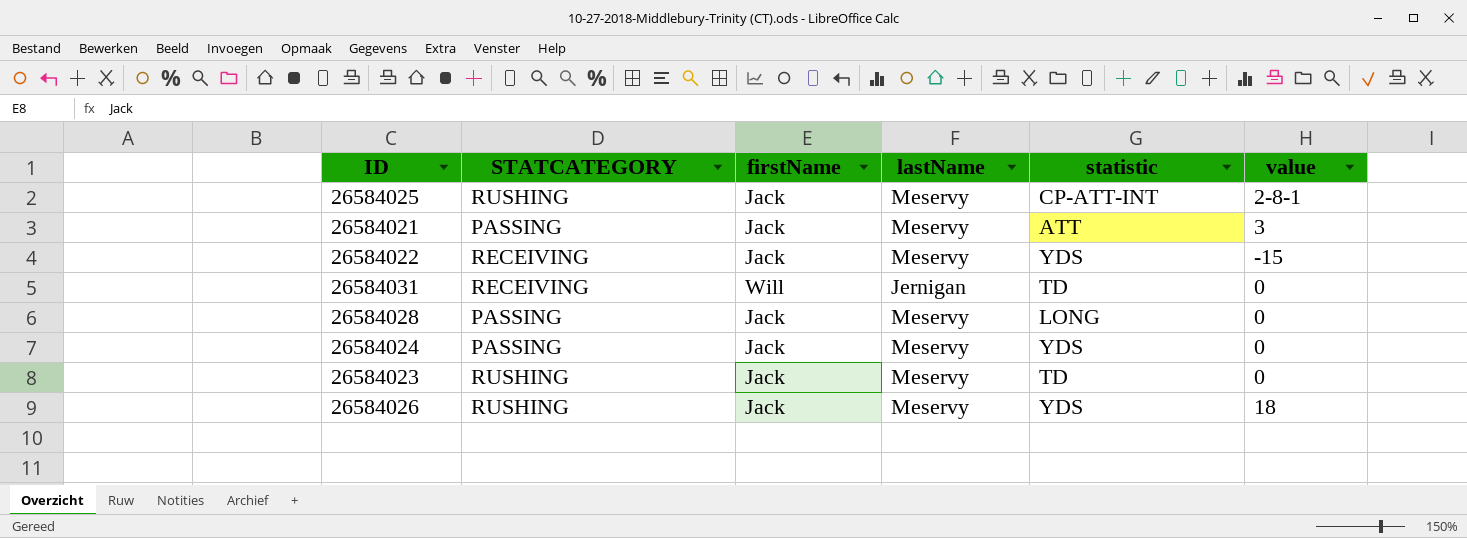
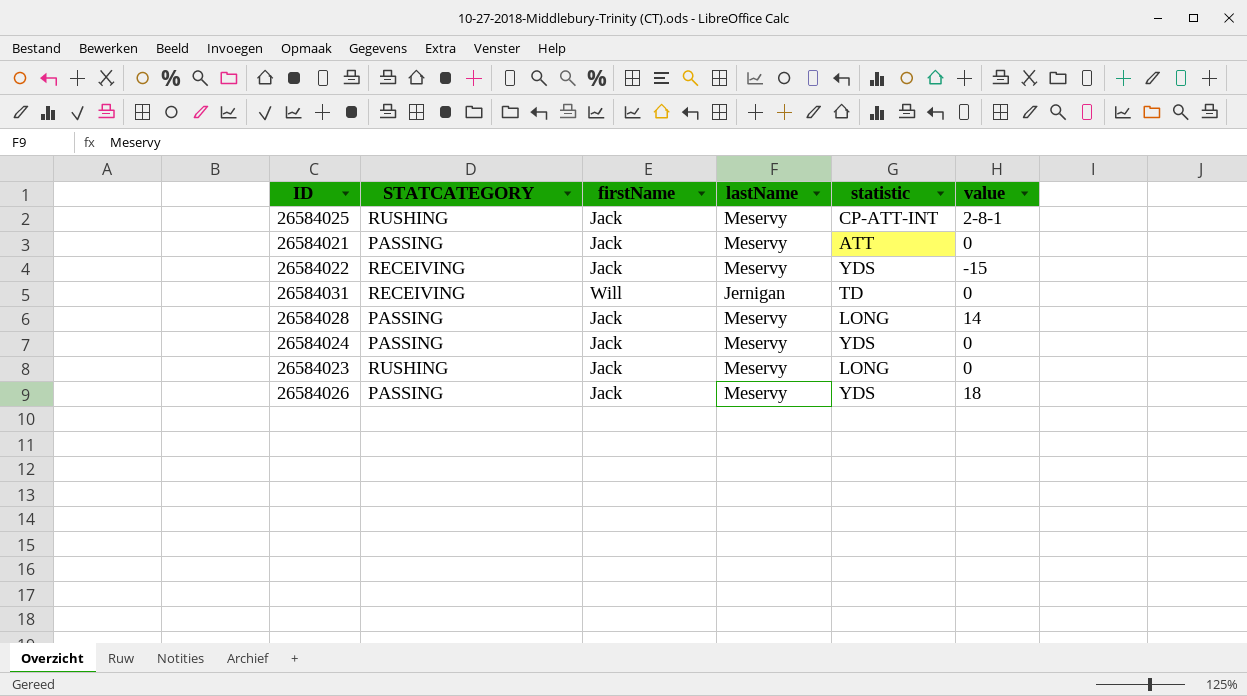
26584021 | value: 3 -> 0
26584028 | value: 0 -> 14
26584023 | statistic: TD -> LONG
26584026 | STATCATEGORY: RUSHING -> PASSING

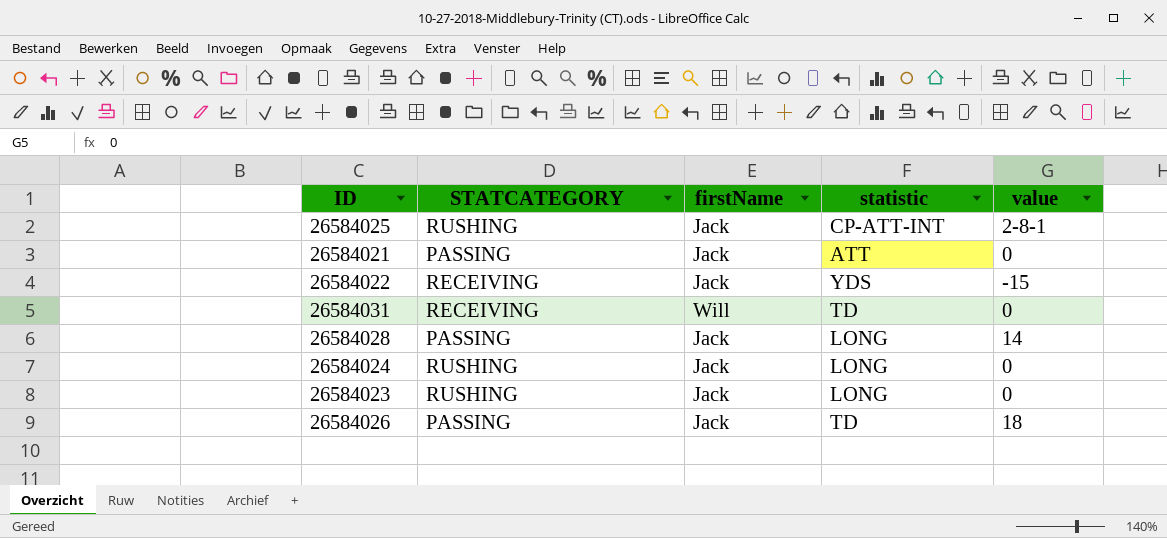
column lastName | position: 4 -> none
26584024 | STATCATEGORY: PASSING -> RUSHING
26584024 | statistic: YDS -> LONG
26584026 | statistic: YDS -> TD

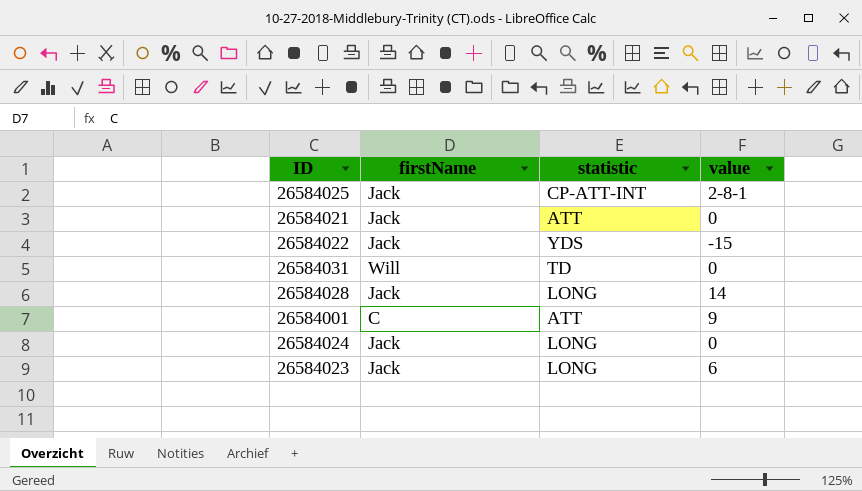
column STATCATEGORY | position: 2 -> none
row 26584026: PASSING | Jack | TD | 18 -> none
row 26584001: none -> C | ATT | 9
26584023 | value: 0 -> 6

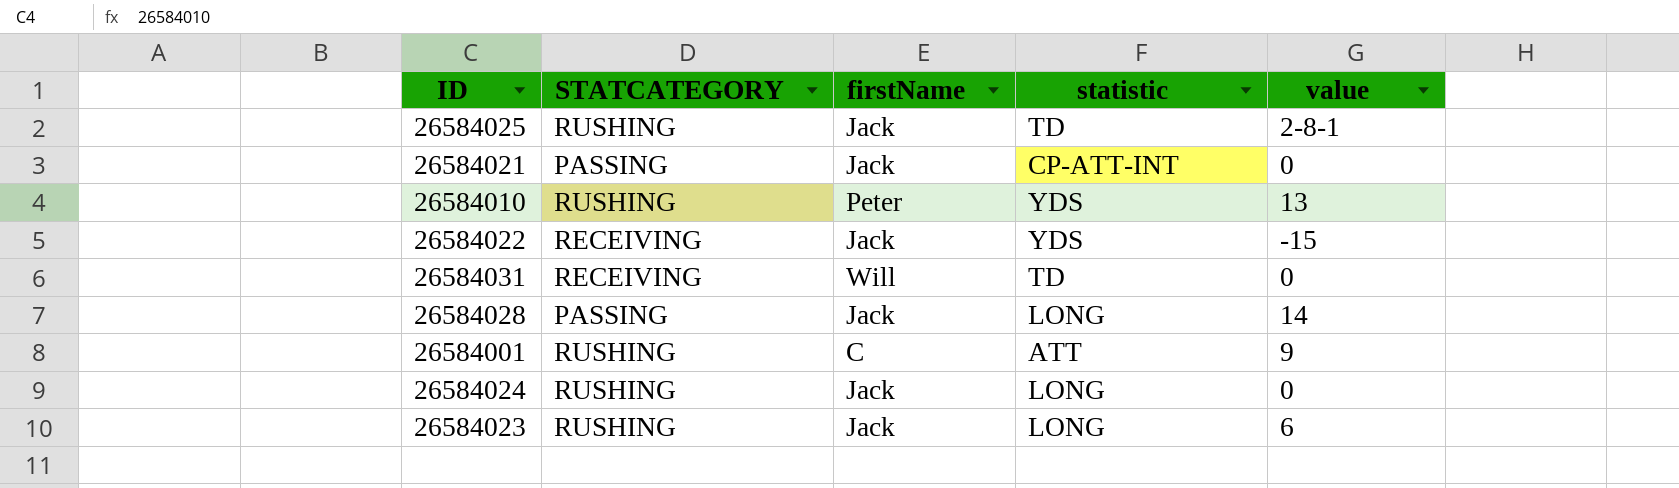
column STATCATEGORY | position: none -> 2
26584025 | statistic: CP-ATT-INT -> TD
26584021 | statistic: ATT -> CP-ATT-INT
row 26584010: none -> RUSHING | Peter | YDS | 13

